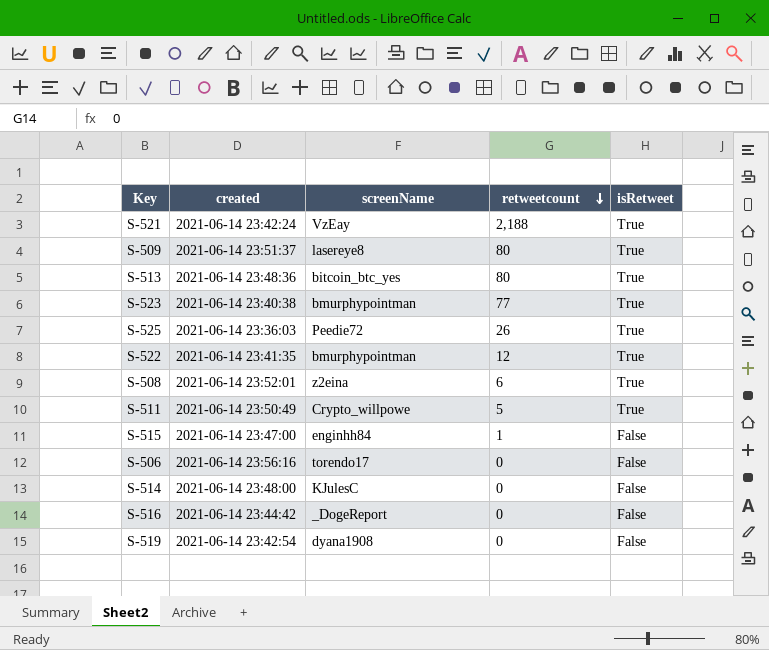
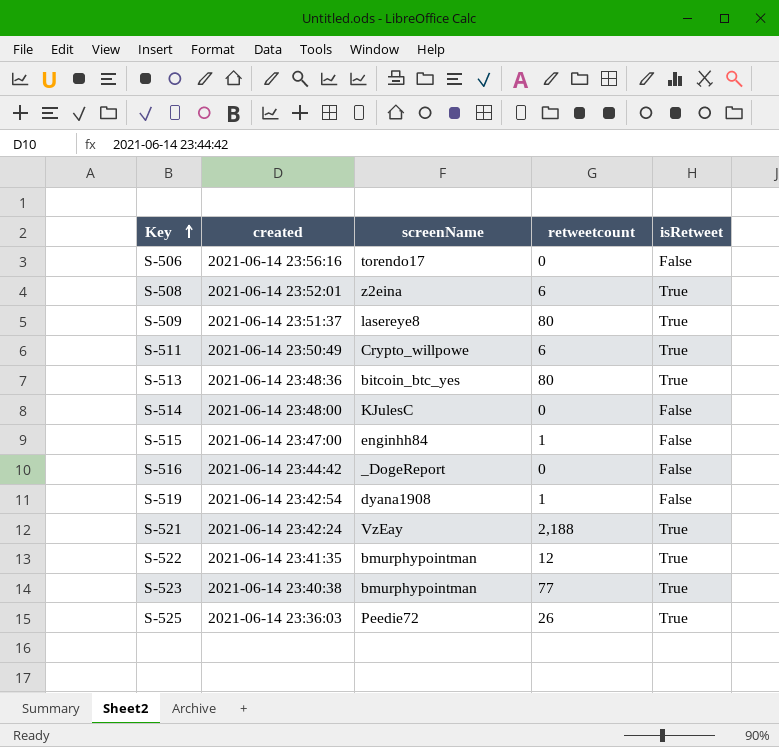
row order: retweetcount descending -> Key ascending
S-511 | retweetcount: 5 -> 6
S-519 | retweetcount: 0 -> 1

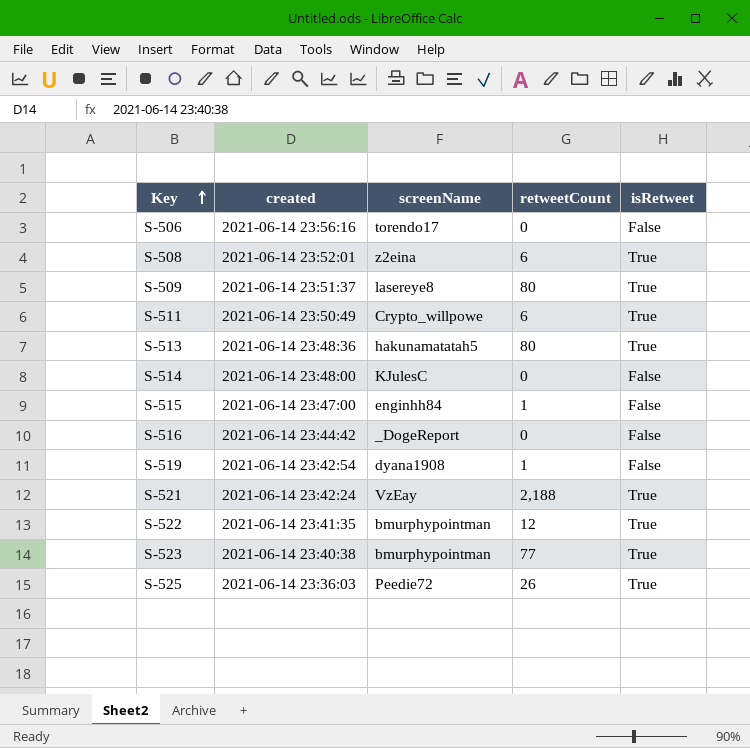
column name: retweetcount -> retweetCount
S-513 | screenName: bitcoin_btc_yes -> hakunamatatah5

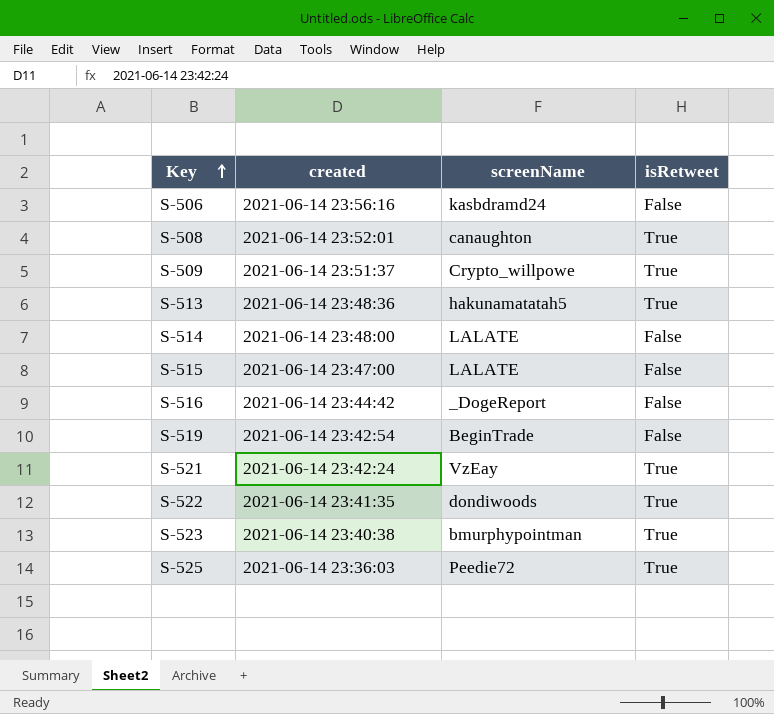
column retweetCount | position: 4 -> none
row S-511: 2021-06-14 23:50:49 | Crypto_willpowe | 6 | True -> none
S-506 | screenName: torendo17 -> kasbdramd24
S-508 | screenName: z2eina -> canaughton
S-509 | screenName: lasereye8 -> Crypto_willpowe
S-514 | screenName: KJulesC -> LALATE
S-515 | screenName: enginhh84 -> LALATE
S-519 | screenName: dyana1908 -> BeginTrade
S-522 | screenName: bmurphypointman -> dondiwoods

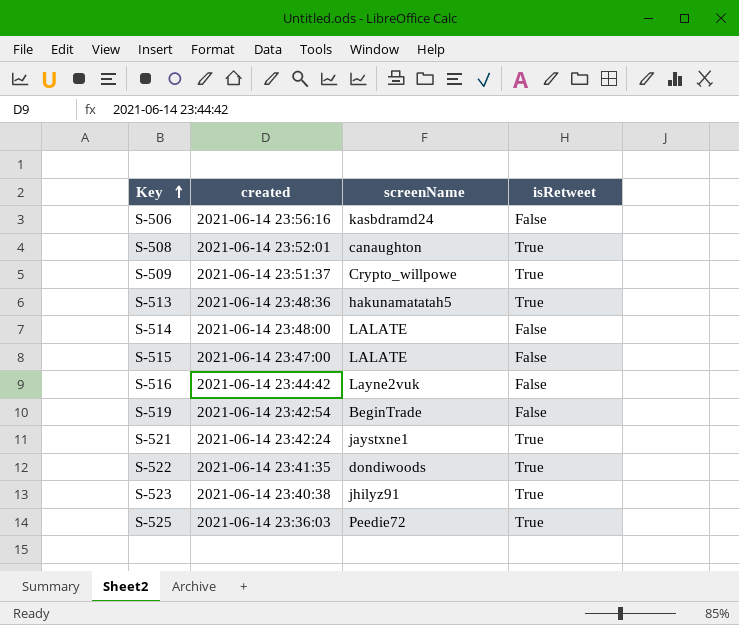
S-516 | screenName: _DogeReport -> Layne2vuk
S-521 | screenName: VzEay -> jaystxne1
S-523 | screenName: bmurphypointman -> jhilyz91

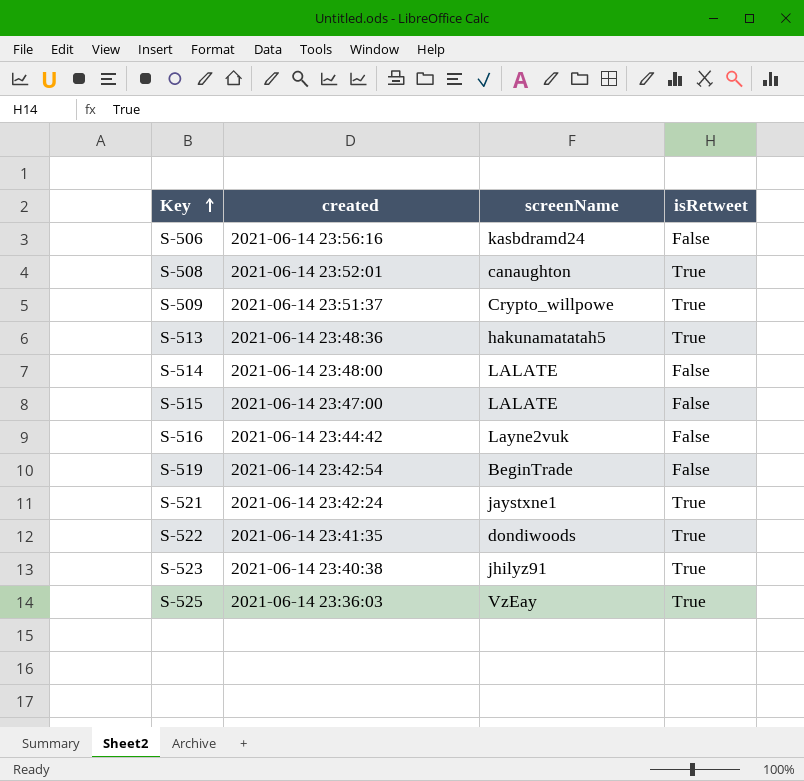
S-525 | screenName: Peedie72 -> VzEay

